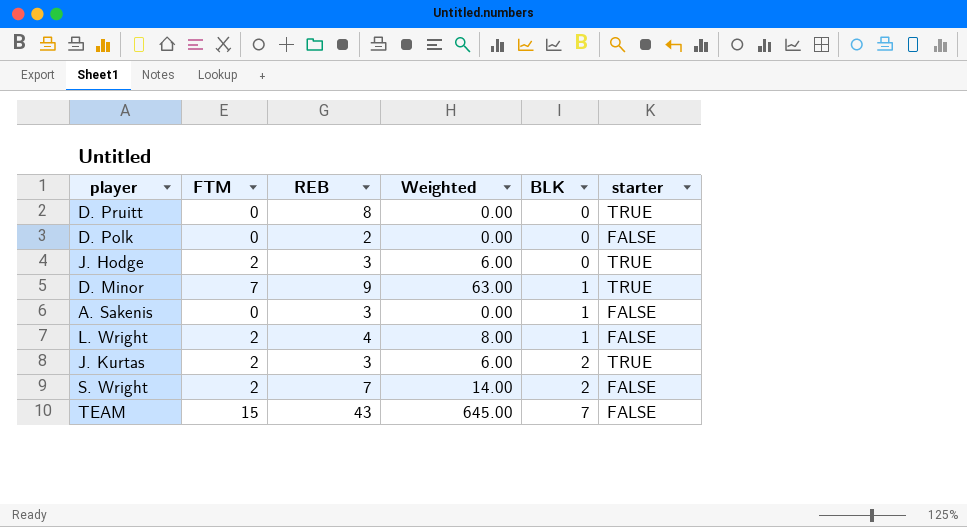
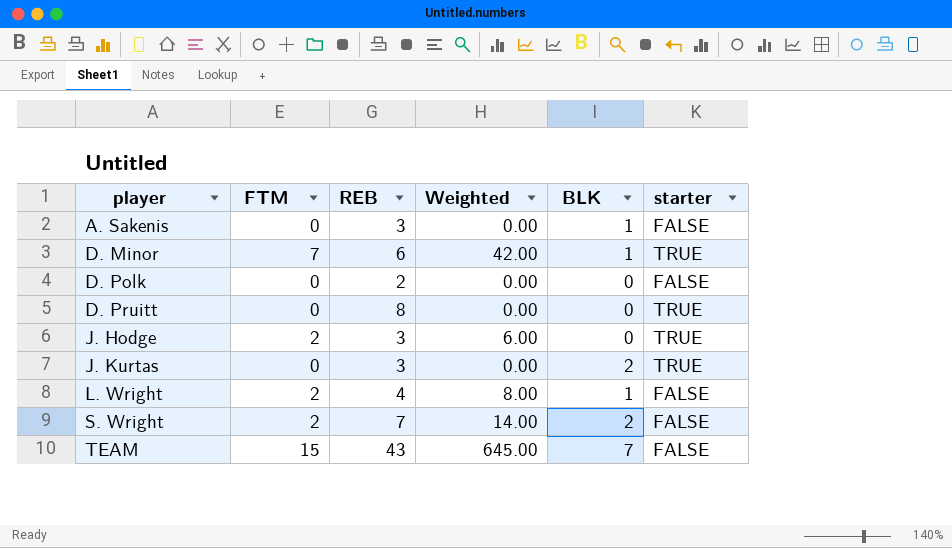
row order: BLK ascending -> player ascending
D. Minor | REB: 9 -> 6
D. Minor | Weighted: 63.00 -> 42.00
J. Kurtas | FTM: 2 -> 0
J. Kurtas | Weighted: 6.00 -> 0.00

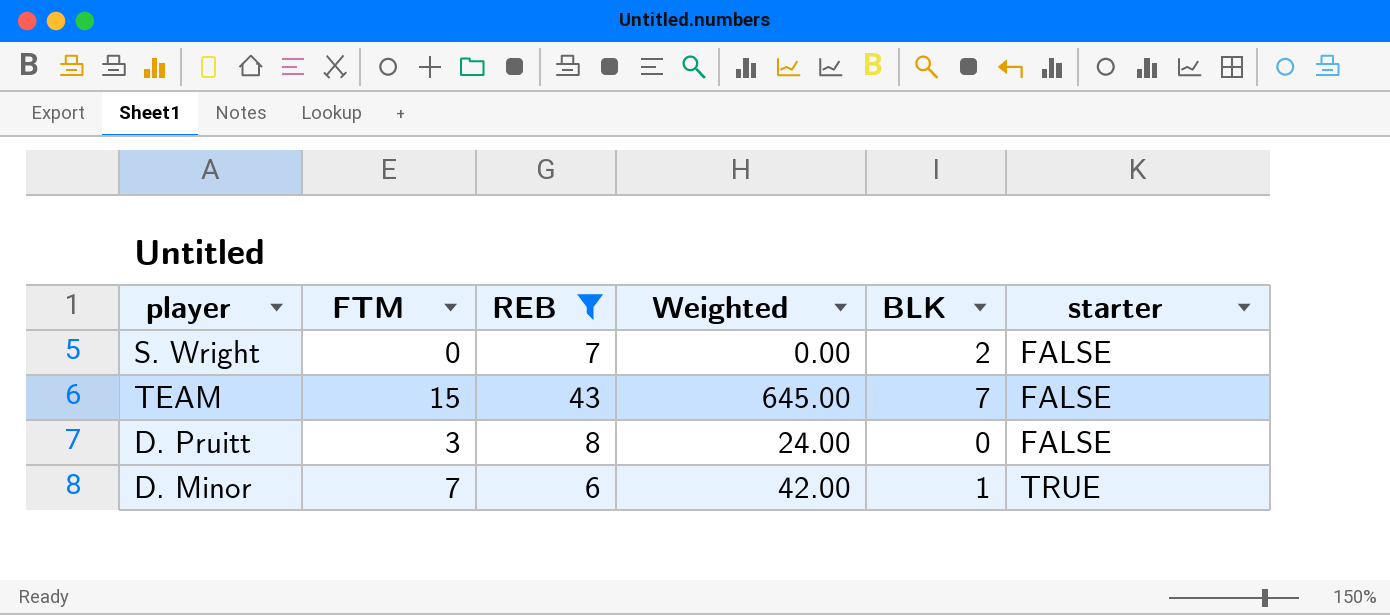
filter: none -> REB >= 6
row order: player ascending -> starter ascending
S. Wright | FTM: 2 -> 0
S. Wright | Weighted: 14.00 -> 0.00
D. Pruitt | FTM: 0 -> 3
D. Pruitt | Weighted: 0.00 -> 24.00
D. Pruitt | starter: TRUE -> FALSE

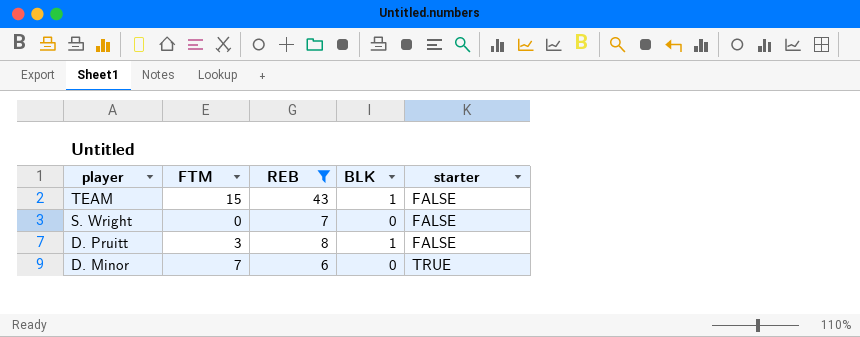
row order: starter ascending -> player descending
column Weighted | formula: [FTM] * [REB] -> none
TEAM | BLK: 7 -> 1
S. Wright | BLK: 2 -> 0
D. Pruitt | BLK: 0 -> 1
D. Minor | BLK: 1 -> 0

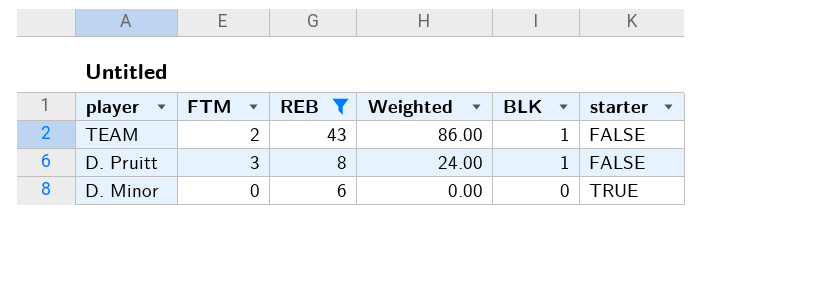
column Weighted | formula: none -> [FTM] * [REB]
row S. Wright: 0 | 7 | 0 | FALSE -> none
TEAM | FTM: 15 -> 2
D. Minor | FTM: 7 -> 0

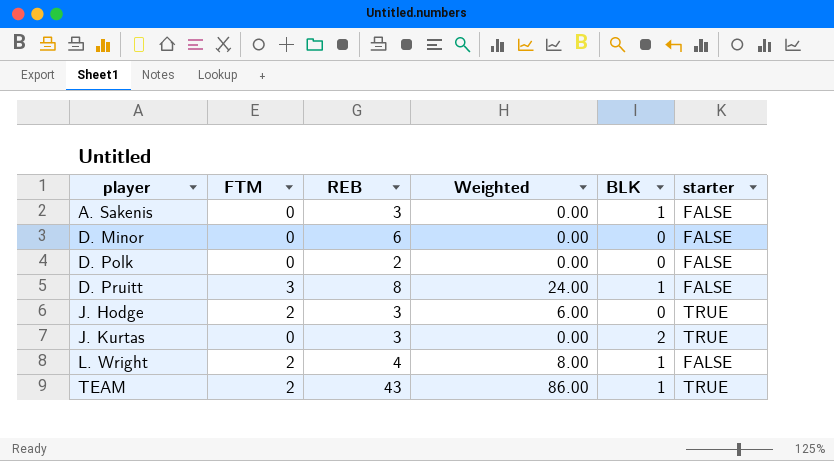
filter: REB >= 6 -> none
row order: player descending -> player ascending
D. Minor | starter: TRUE -> FALSE
TEAM | starter: FALSE -> TRUE

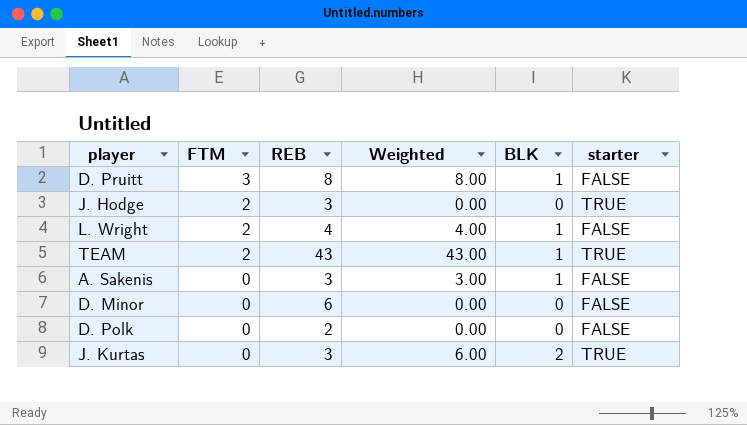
row order: player ascending -> FTM descending
column Weighted | formula: [FTM] * [REB] -> [REB] * [BLK]

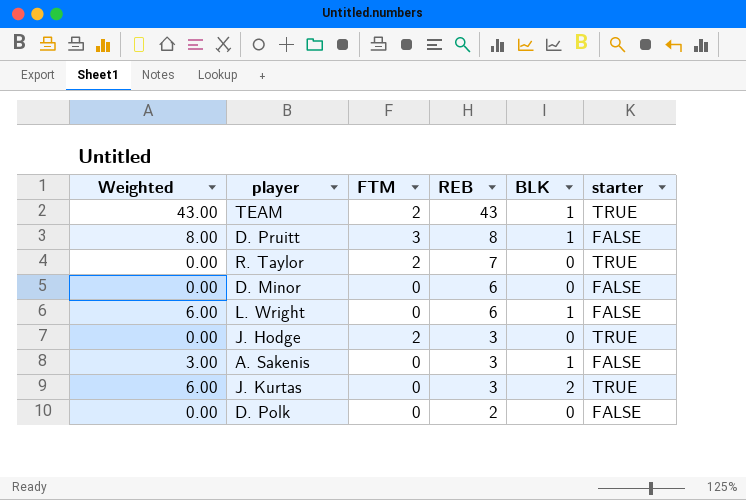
row order: FTM descending -> REB descending
column Weighted | position: 4 -> 1
row R. Taylor: none -> 0.00 | 2 | 7 | 0 | TRUE
L. Wright | Weighted: 4.00 -> 6.00
L. Wright | FTM: 2 -> 0
L. Wright | REB: 4 -> 6

